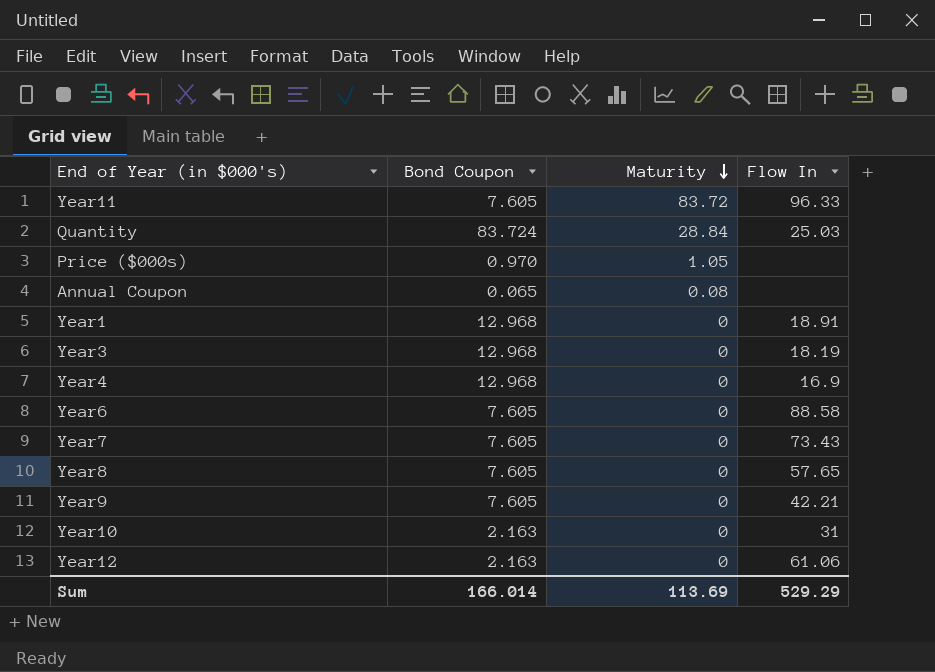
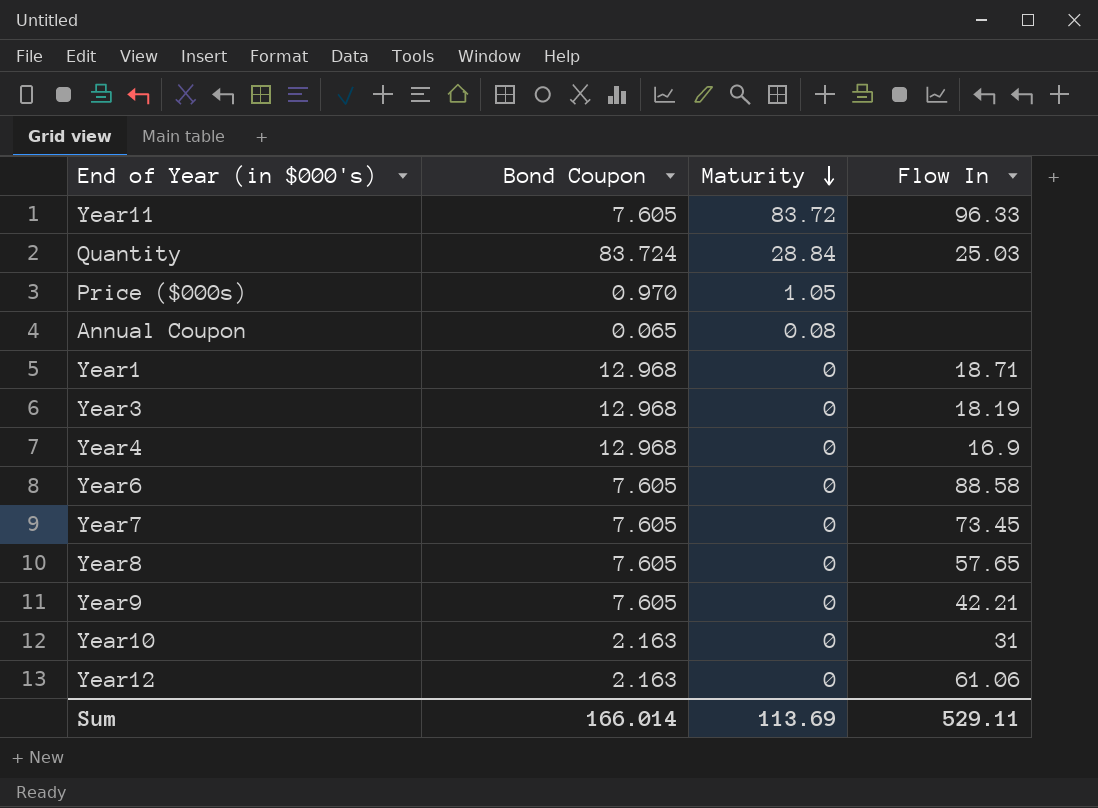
Year1 | Flow In: 18.91 -> 18.71
Year7 | Flow In: 73.43 -> 73.45
Sum | Flow In: 529.29 -> 529.11

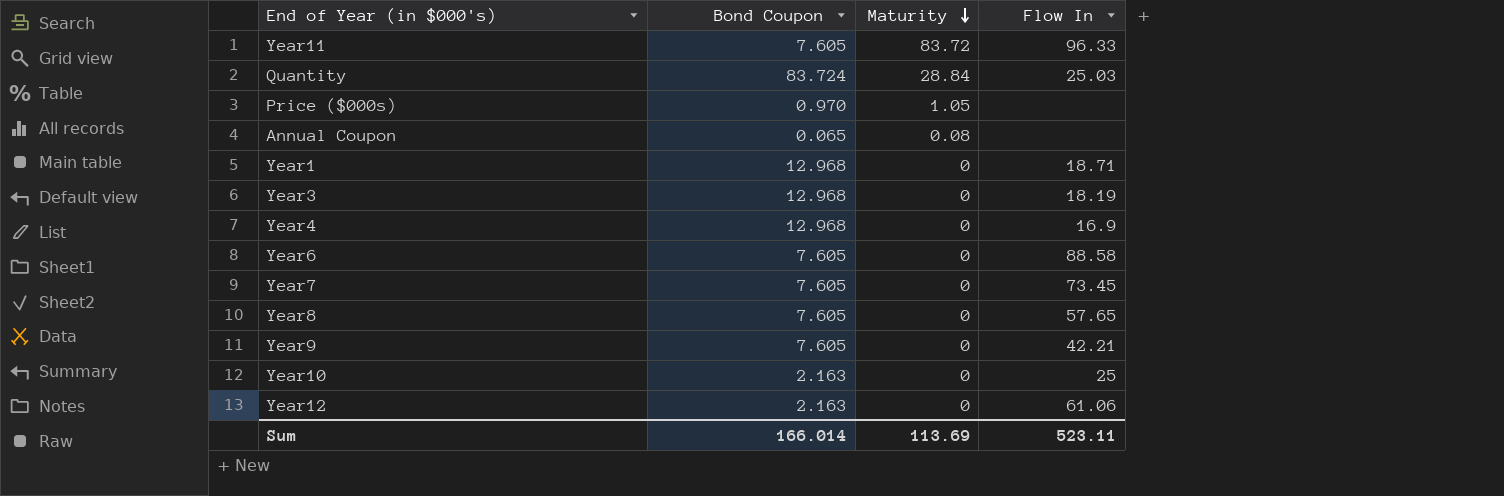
Year10 | Flow In: 31 -> 25
Sum | Flow In: 529.11 -> 523.11

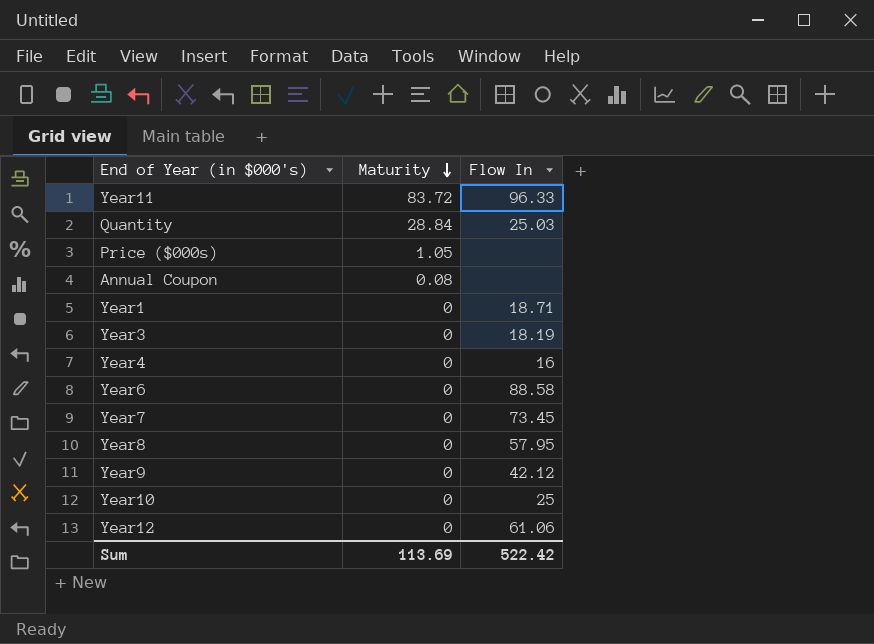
column Bond Coupon | position: 2 -> none
Year4 | Flow In: 16.9 -> 16
Year8 | Flow In: 57.65 -> 57.95
Year9 | Flow In: 42.21 -> 42.12
Sum | Flow In: 523.11 -> 522.42

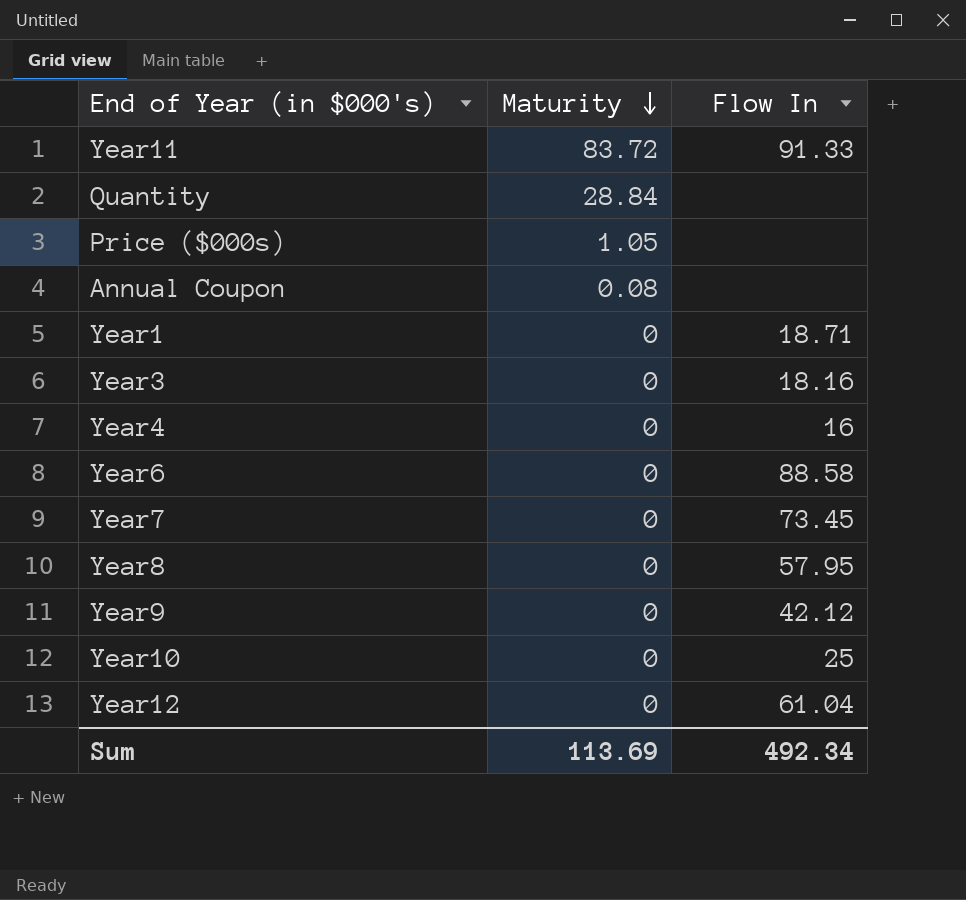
Year11 | Flow In: 96.33 -> 91.33
Quantity | Flow In: 25.03 -> none
Year3 | Flow In: 18.19 -> 18.16
Year12 | Flow In: 61.06 -> 61.04
Sum | Flow In: 522.42 -> 492.34

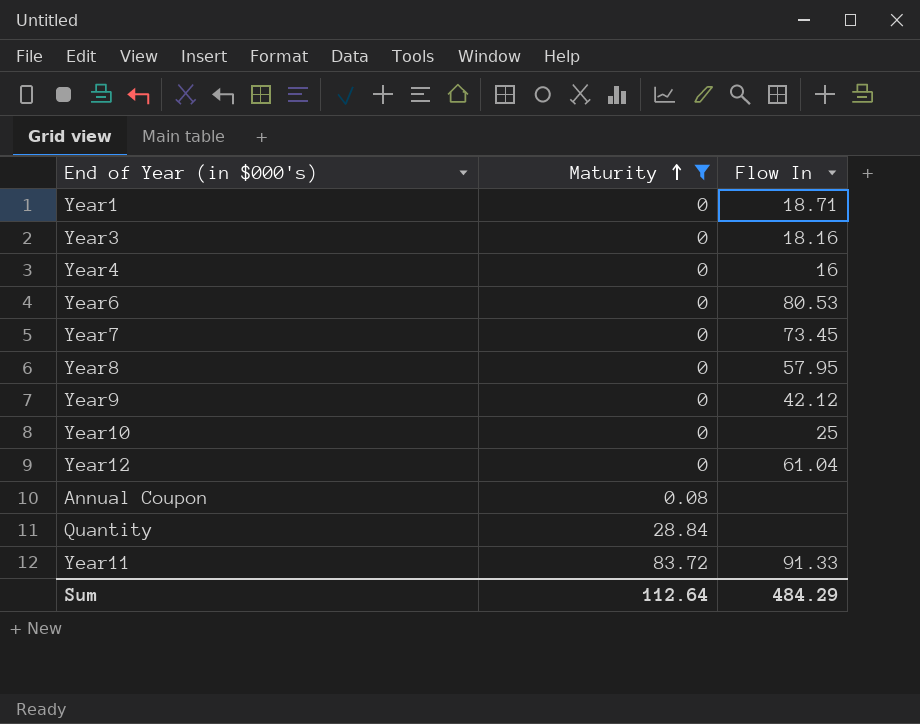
filter: none -> Maturity != 1.05
row order: Maturity descending -> Maturity ascending
Year6 | Flow In: 88.58 -> 80.53
Sum | Maturity: 113.69 -> 112.64
Sum | Flow In: 492.34 -> 484.29

